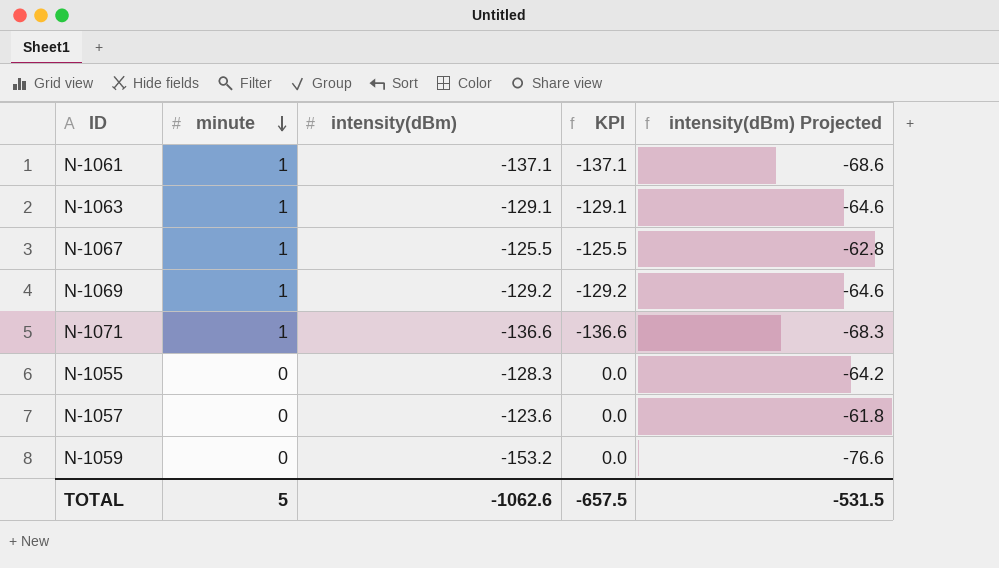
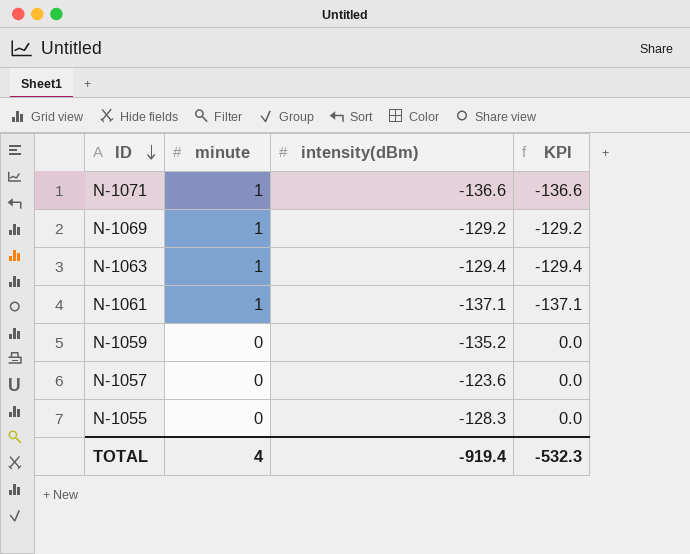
row order: minute descending -> ID descending
column intensity(dBm) Projected | formula: [intensity(dBm)] * 0.5 -> none
row N-1067: 1 | -125.5 | -125.5 | -62.8 -> none
N-1063 | intensity(dBm): -129.1 -> -129.4
N-1063 | KPI: -129.1 -> -129.4
N-1059 | intensity(dBm): -153.2 -> -135.2
TOTAL | minute: 5 -> 4
TOTAL | intensity(dBm): -1062.6 -> -919.4
TOTAL | KPI: -657.5 -> -532.3

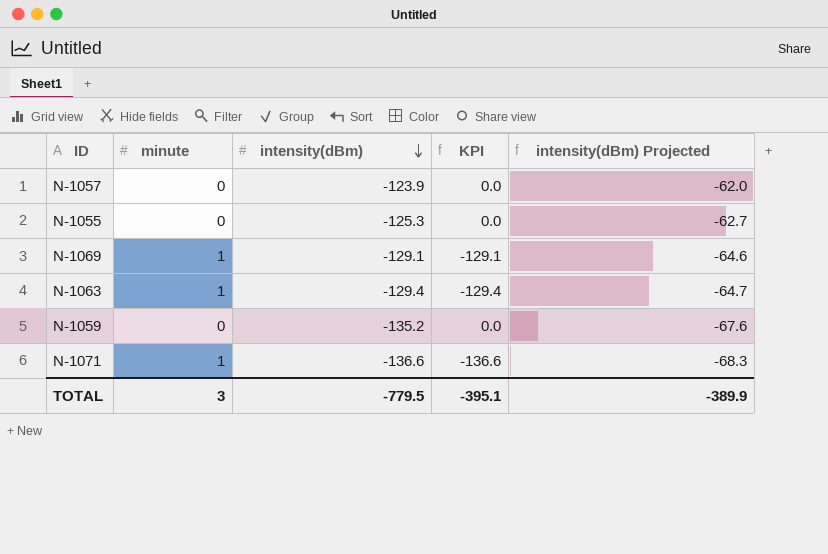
row order: ID descending -> intensity(dBm) descending
column intensity(dBm) Projected | formula: none -> [intensity(dBm)] * 0.5
row N-1061: 1 | -137.1 | -137.1 -> none
N-1057 | intensity(dBm): -123.6 -> -123.9
N-1055 | intensity(dBm): -128.3 -> -125.3
N-1069 | intensity(dBm): -129.2 -> -129.1
N-1069 | KPI: -129.2 -> -129.1
TOTAL | minute: 4 -> 3
TOTAL | intensity(dBm): -919.4 -> -779.5
TOTAL | KPI: -532.3 -> -395.1

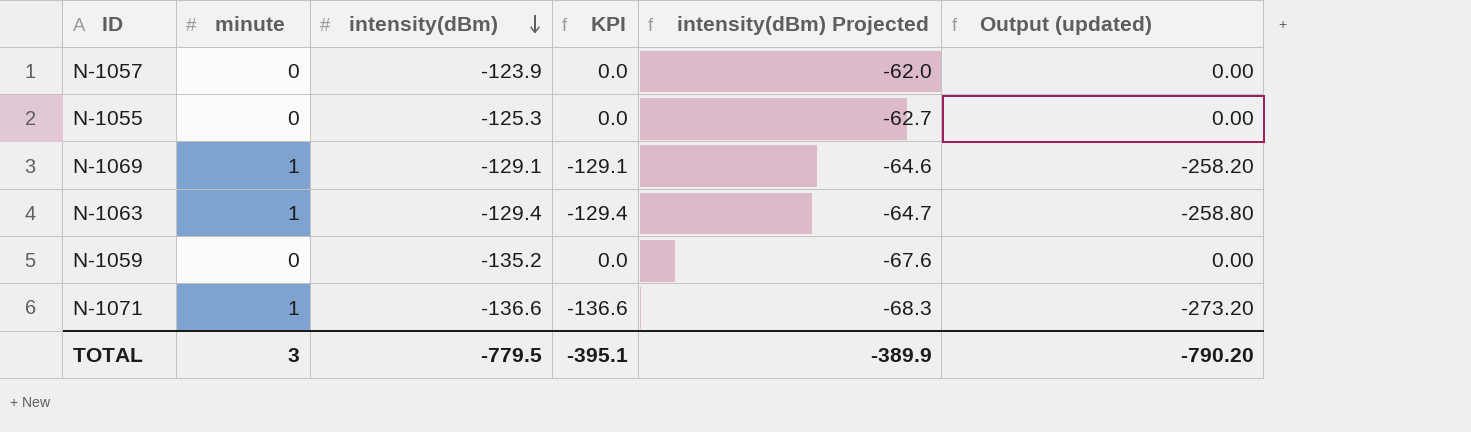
column Output (updated) | formula: none -> [KPI] * 2

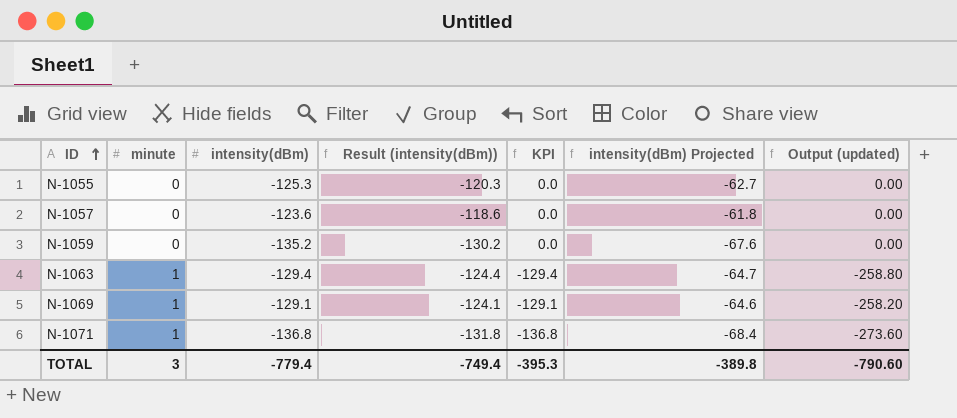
row order: intensity(dBm) descending -> ID ascending
column Result (intensity(dBm)) | formula: none -> [intensity(dBm)] + 5
N-1057 | intensity(dBm): -123.9 -> -123.6
N-1057 | intensity(dBm) Projected: -62.0 -> -61.8
N-1071 | intensity(dBm): -136.6 -> -136.8
N-1071 | KPI: -136.6 -> -136.8
N-1071 | intensity(dBm) Projected: -68.3 -> -68.4
N-1071 | Output (updated): -273.20 -> -273.60
TOTAL | intensity(dBm): -779.5 -> -779.4
TOTAL | KPI: -395.1 -> -395.3
TOTAL | intensity(dBm) Projected: -389.9 -> -389.8
TOTAL | Output (updated): -790.20 -> -790.60

